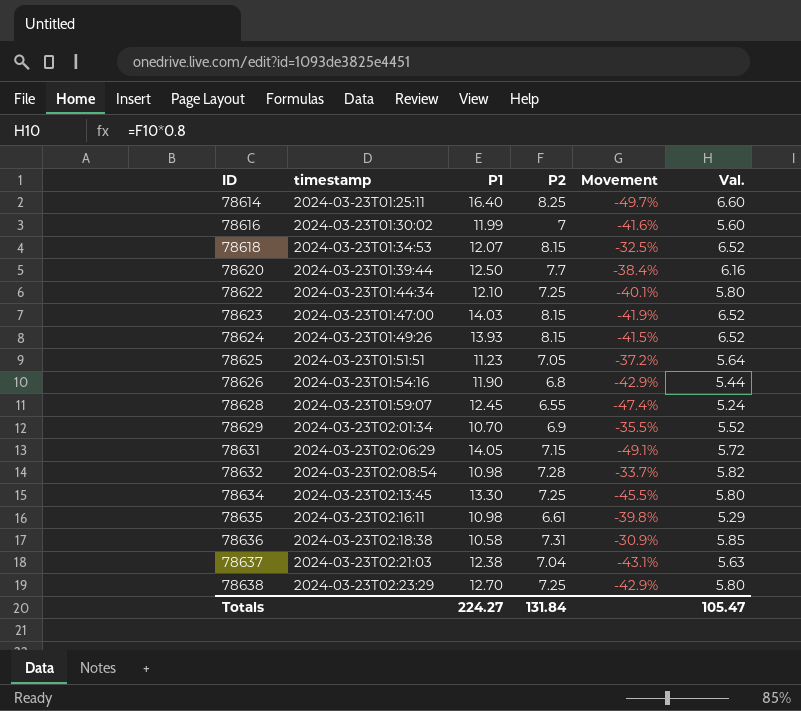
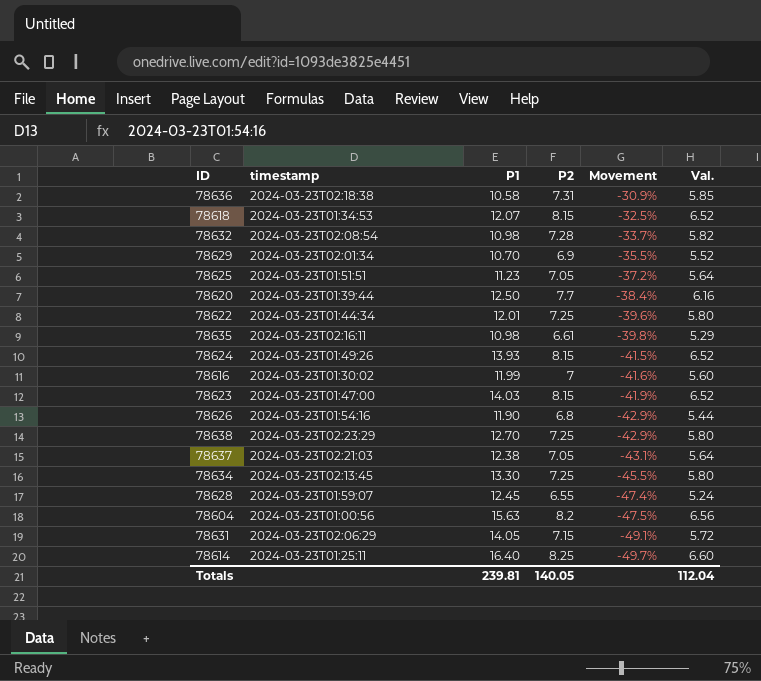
row order: ID ascending -> Movement descending
78622 | P1: 12.10 -> 12.01
78622 | Movement: -40.1% -> -39.6%
78637 | P2: 7.04 -> 7.05
78637 | Val.: 5.63 -> 5.64
row 78604: none -> 2024-03-23T01:00:56 | 15.63 | 8.2 | -47.5% | 6.56
Totals | P1: 224.27 -> 239.81
Totals | P2: 131.84 -> 140.05
Totals | Val.: 105.47 -> 112.04

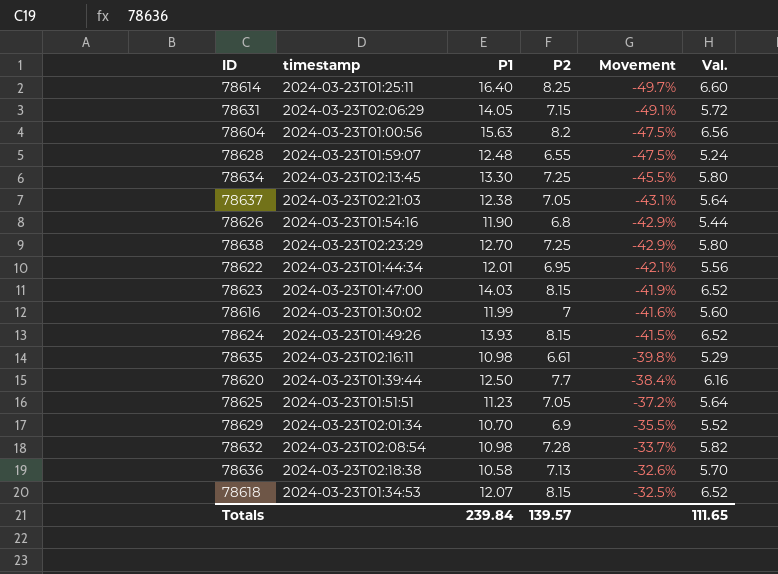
row order: Movement descending -> Movement ascending
78628 | P1: 12.45 -> 12.48
78628 | Movement: -47.4% -> -47.5%
78622 | P2: 7.25 -> 6.95
78622 | Movement: -39.6% -> -42.1%
78622 | Val.: 5.80 -> 5.56
78636 | P2: 7.31 -> 7.13
78636 | Movement: -30.9% -> -32.6%
78636 | Val.: 5.85 -> 5.70
Totals | P1: 239.81 -> 239.84
Totals | P2: 140.05 -> 139.57
Totals | Val.: 112.04 -> 111.65

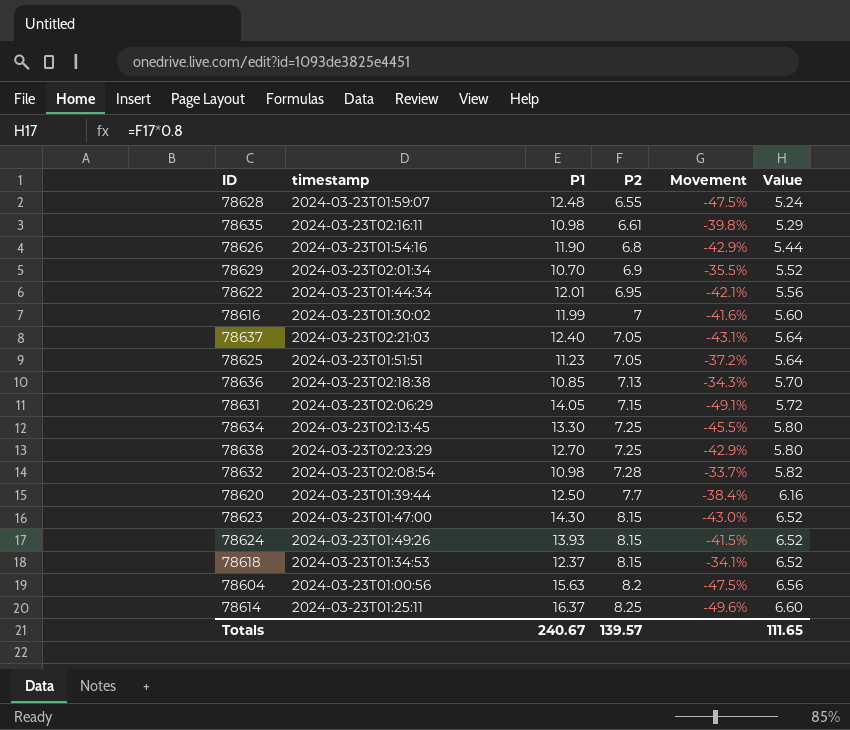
row order: Movement ascending -> P2 ascending
column name: Val. -> Value
78637 | P1: 12.38 -> 12.40
78636 | P1: 10.58 -> 10.85
78636 | Movement: -32.6% -> -34.3%
78623 | P1: 14.03 -> 14.30
78623 | Movement: -41.9% -> -43.0%
78618 | P1: 12.07 -> 12.37
78618 | Movement: -32.5% -> -34.1%
78614 | P1: 16.40 -> 16.37
78614 | Movement: -49.7% -> -49.6%
Totals | P1: 239.84 -> 240.67

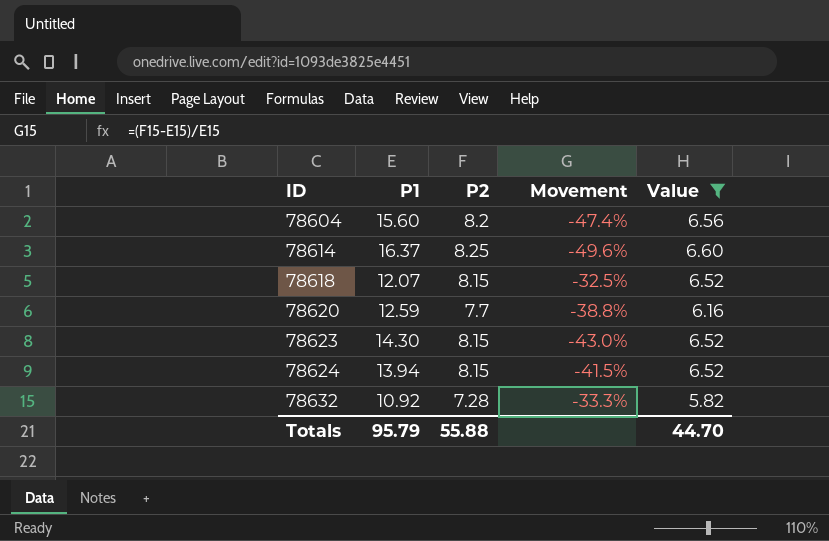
filter: none -> Value >= 5.82
row order: P2 ascending -> ID ascending
column timestamp | position: 2 -> none
78604 | P1: 15.63 -> 15.60
78604 | Movement: -47.5% -> -47.4%
78618 | P1: 12.37 -> 12.07
78618 | Movement: -34.1% -> -32.5%
78620 | P1: 12.50 -> 12.59
78620 | Movement: -38.4% -> -38.8%
78624 | P1: 13.93 -> 13.94
78632 | P1: 10.98 -> 10.92
78632 | Movement: -33.7% -> -33.3%
Totals | P1: 240.67 -> 95.79
Totals | P2: 139.57 -> 55.88
Totals | Value: 111.65 -> 44.70

